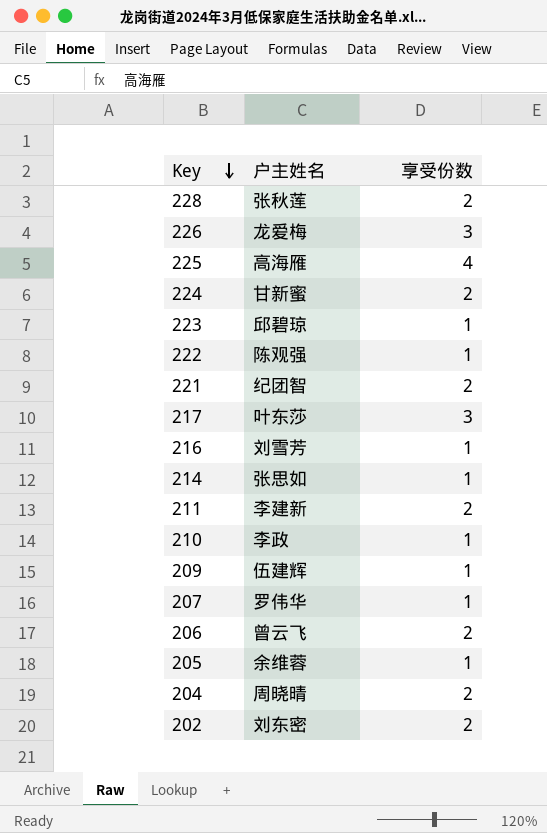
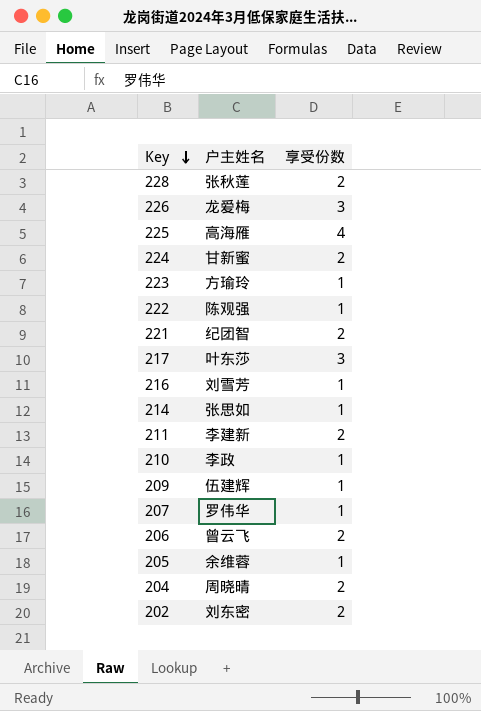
223 | 户主姓名: 邱碧琼 -> 方瑜玲

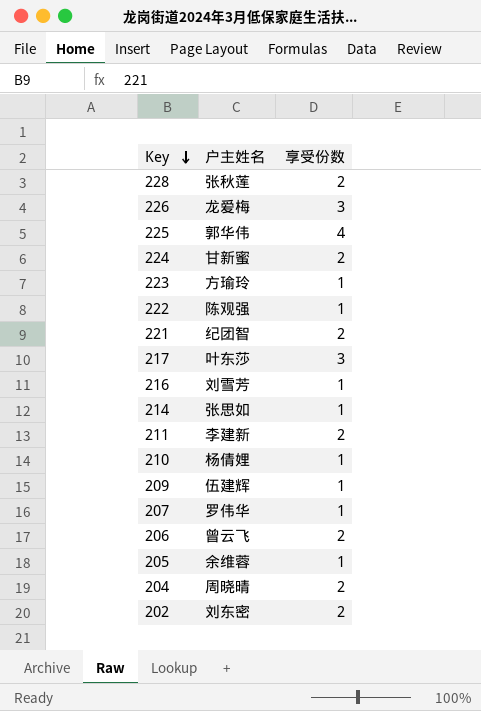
225 | 户主姓名: 高海雁 -> 郭华伟
210 | 户主姓名: 李政 -> 杨倩娌

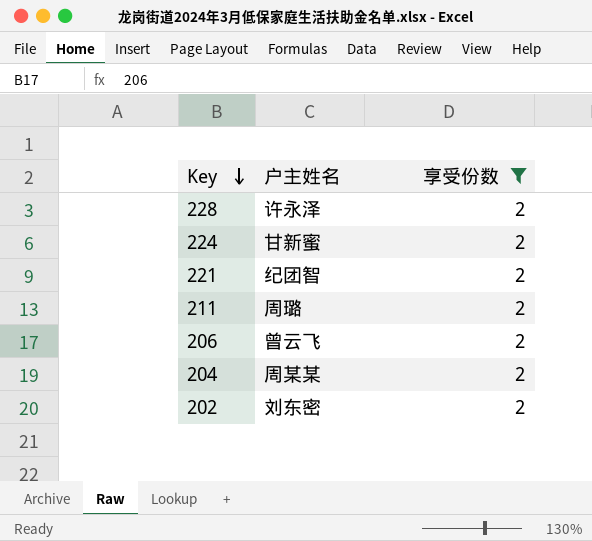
filter: none -> 享受份数 = 2
228 | 户主姓名: 张秋莲 -> 许永泽
211 | 户主姓名: 李建新 -> 周璐
204 | 户主姓名: 周晓晴 -> 周某某

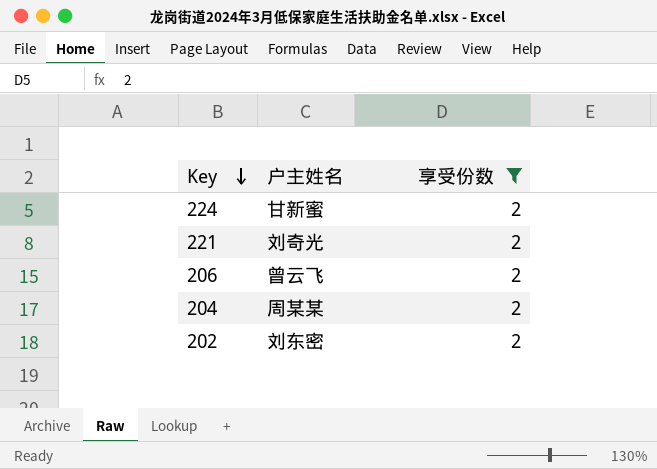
row 228: 许永泽 | 2 -> none
row 211: 周璐 | 2 -> none
221 | 户主姓名: 纪团智 -> 刘奇光

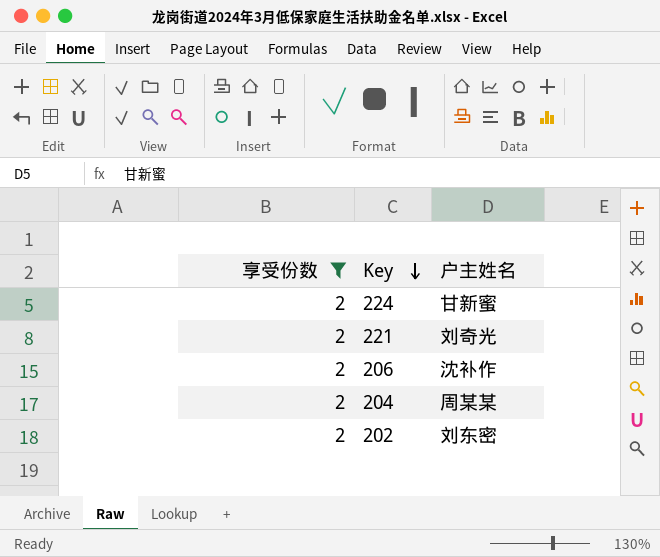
column 享受份数 | position: 3 -> 1
206 | 户主姓名: 曾云飞 -> 沈补作

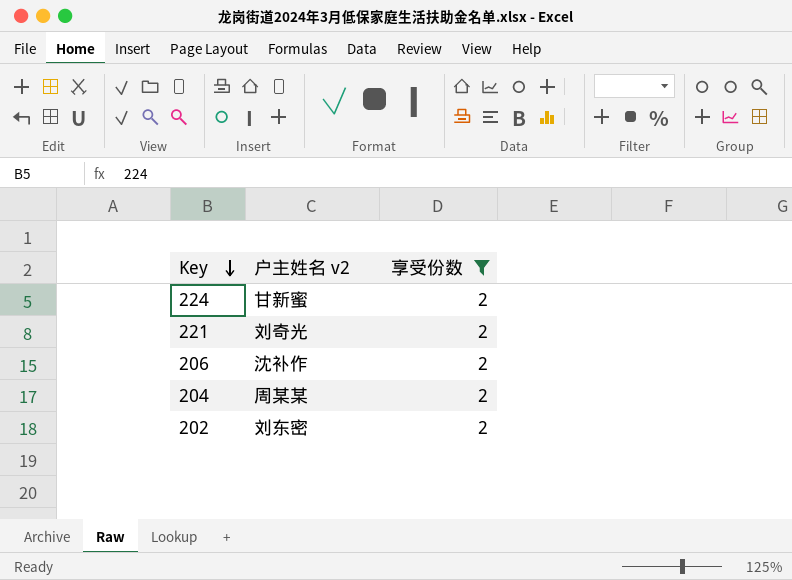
column name: 户主姓名 -> 户主姓名 v2
column 享受份数 | position: 1 -> 3

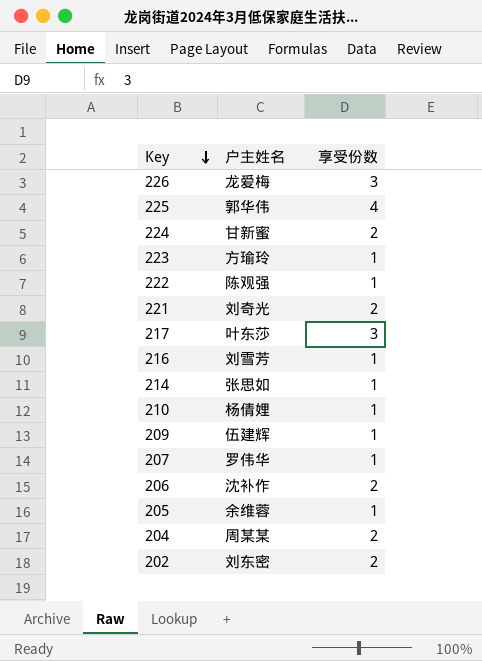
filter: 享受份数 = 2 -> none
column name: 户主姓名 v2 -> 户主姓名

